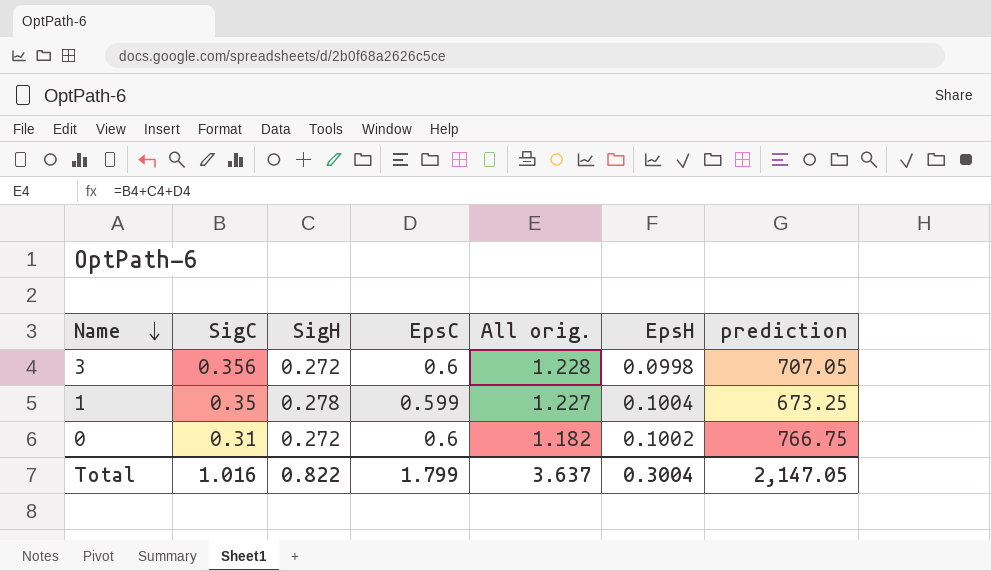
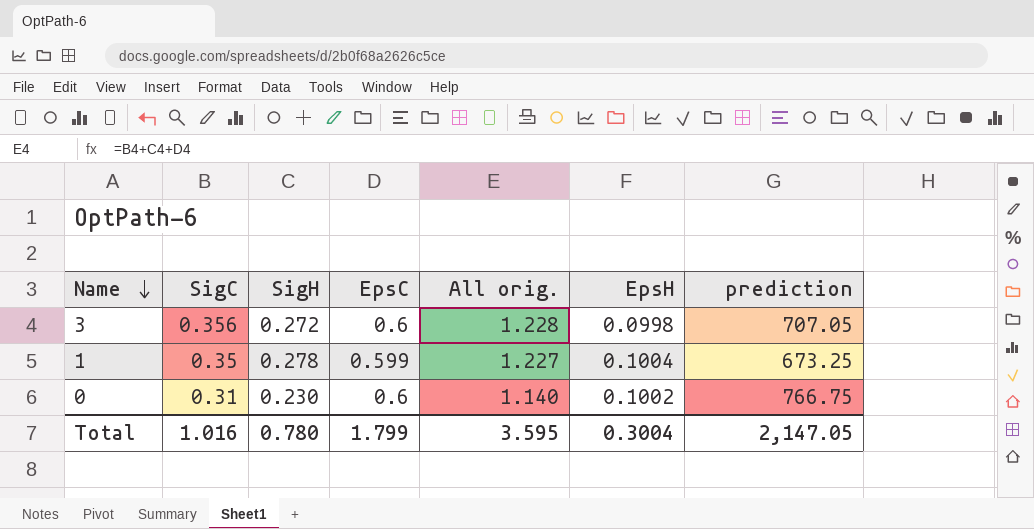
0 | SigH: 0.272 -> 0.230
0 | All orig.: 1.182 -> 1.140
Total | SigH: 0.822 -> 0.780
Total | All orig.: 3.637 -> 3.595

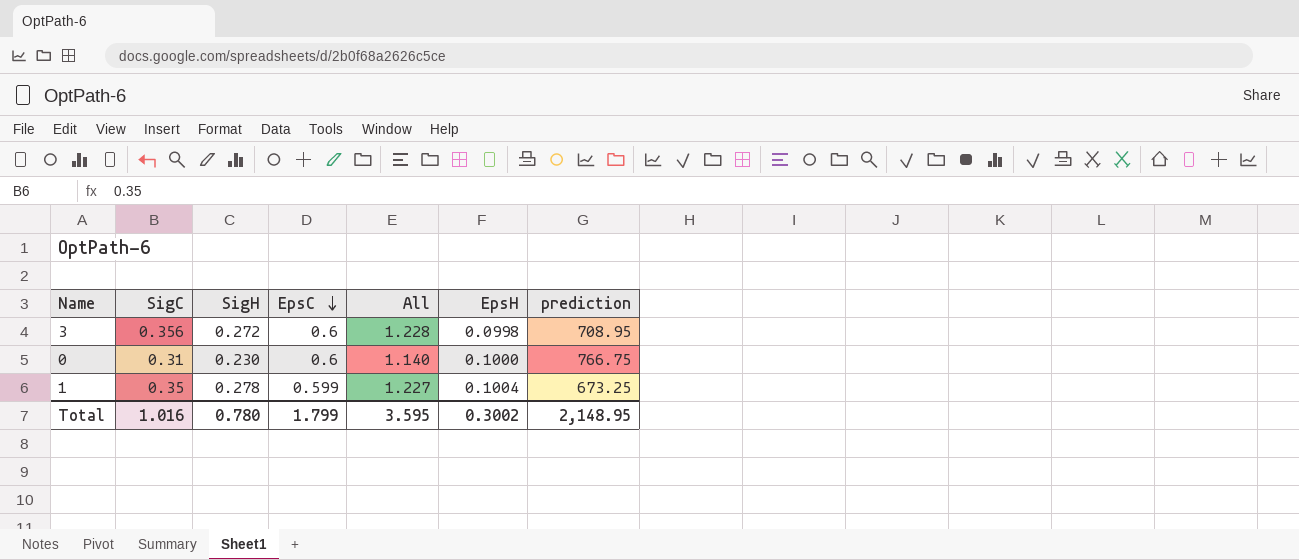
row order: Name descending -> EpsC descending
column name: All orig. -> All
3 | prediction: 707.05 -> 708.95
0 | EpsH: 0.1002 -> 0.1000
Total | EpsH: 0.3004 -> 0.3002
Total | prediction: 2,147.05 -> 2,148.95

